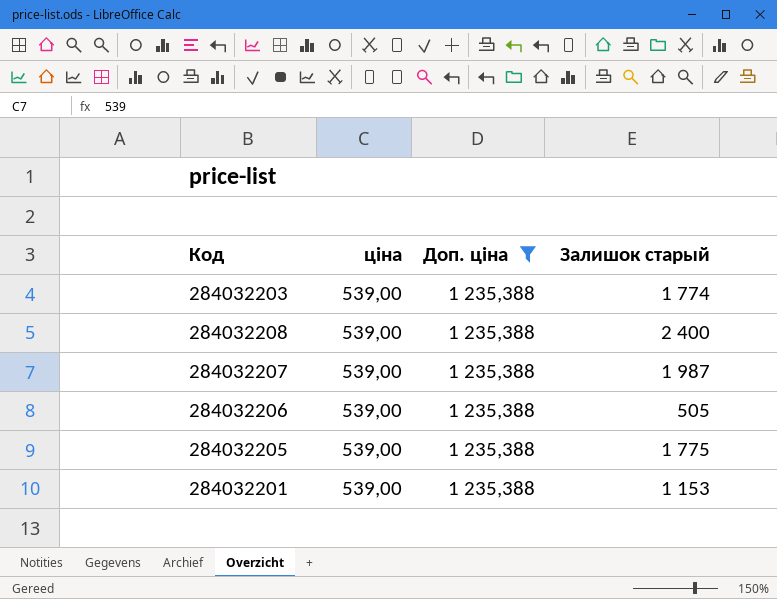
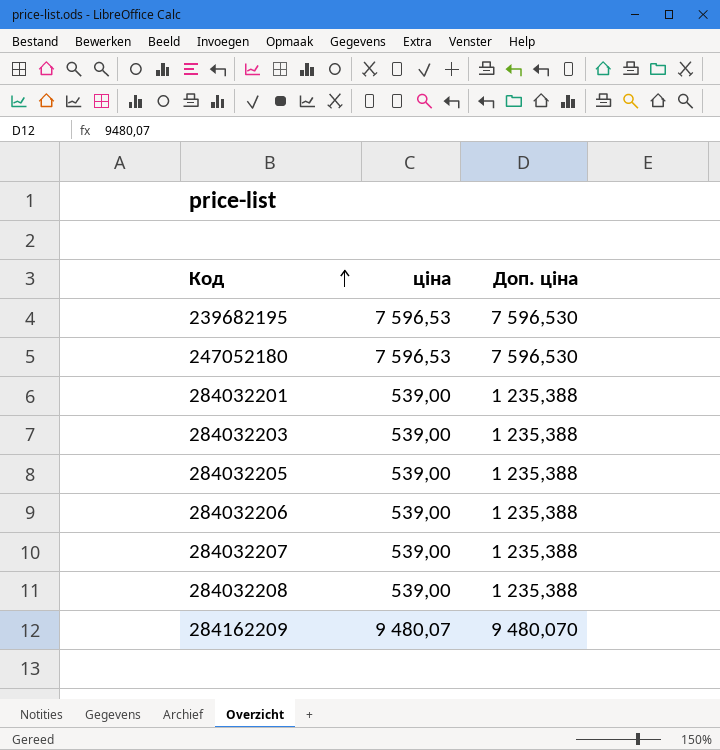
filter: Доп. ціна = 1 235,388 -> none
row order: none -> Код ascending
column Залишок старый | position: 4 -> none

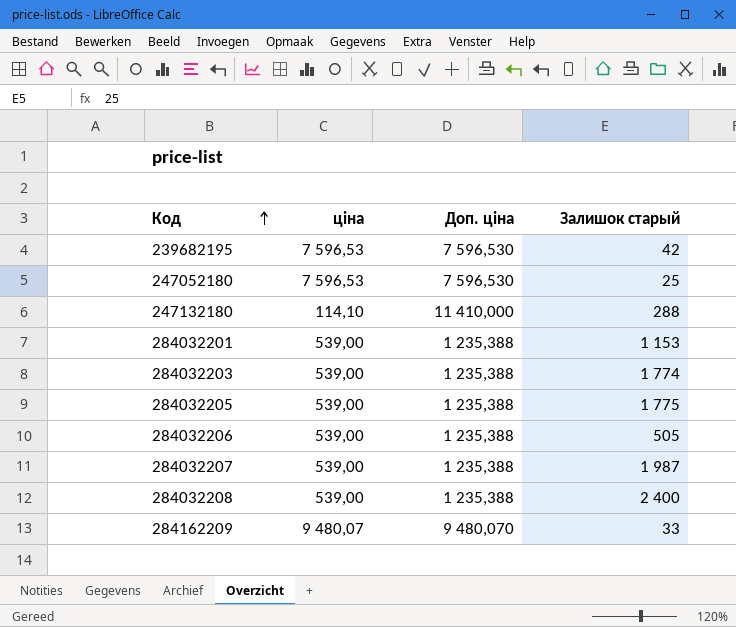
column Залишок старый | position: none -> 4
row 247132180: none -> 114,10 | 11 410,000 | 288

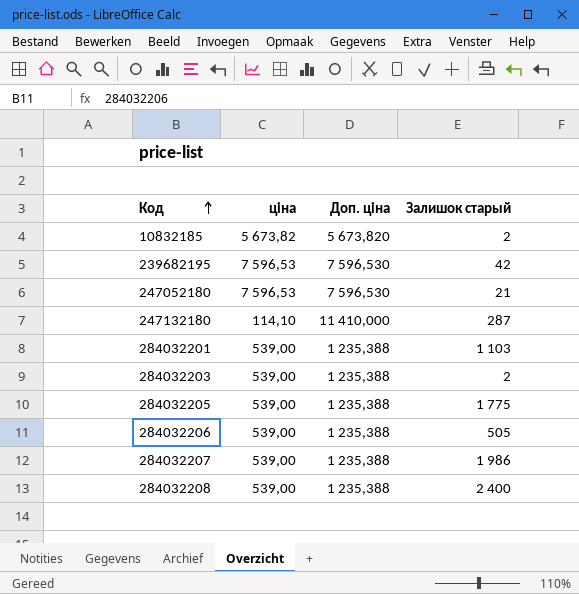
row 284162209: 9 480,07 | 9 480,070 | 33 -> none
row 10832185: none -> 5 673,82 | 5 673,820 | 2
247052180 | Залишок старый: 25 -> 21
247132180 | Залишок старый: 288 -> 287
284032201 | Залишок старый: 1 153 -> 1 103
284032203 | Залишок старый: 1 774 -> 2
284032207 | Залишок старый: 1 987 -> 1 986

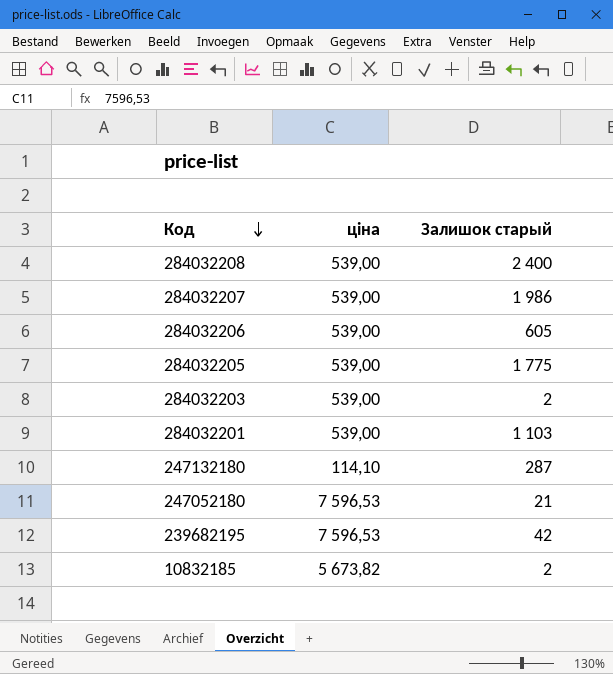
row order: Код ascending -> Код descending
column Доп. ціна | position: 3 -> none
284032206 | Залишок старый: 505 -> 605

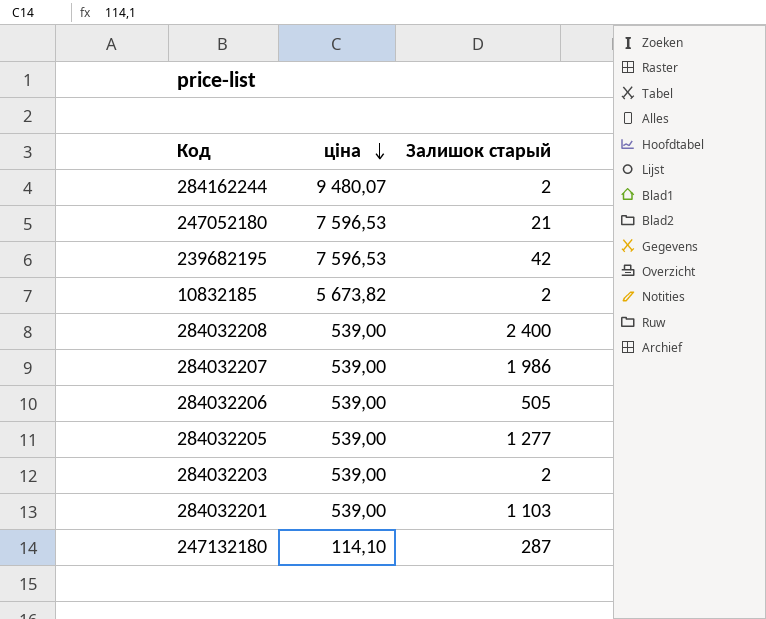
row order: Код descending -> ціна descending
row 284162244: none -> 9 480,07 | 2
284032206 | Залишок старый: 605 -> 505
284032205 | Залишок старый: 1 775 -> 1 277

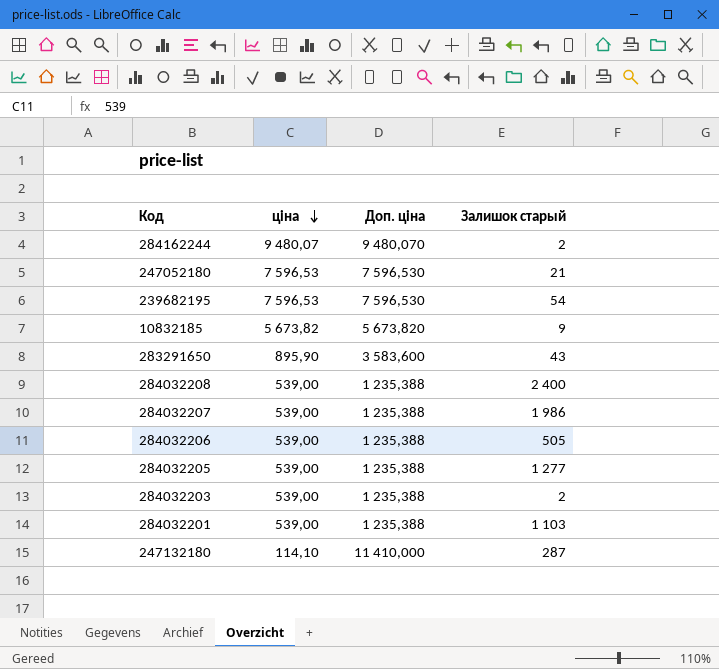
column Доп. ціна | position: none -> 3
239682195 | Залишок старый: 42 -> 54
10832185 | Залишок старый: 2 -> 9
row 283291650: none -> 895,90 | 3 583,600 | 43

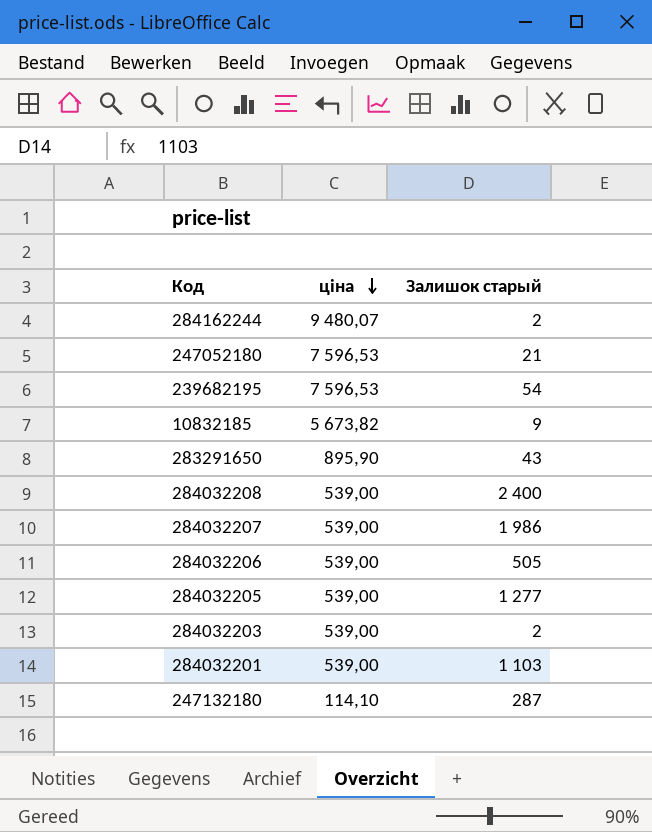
column Доп. ціна | position: 3 -> none

